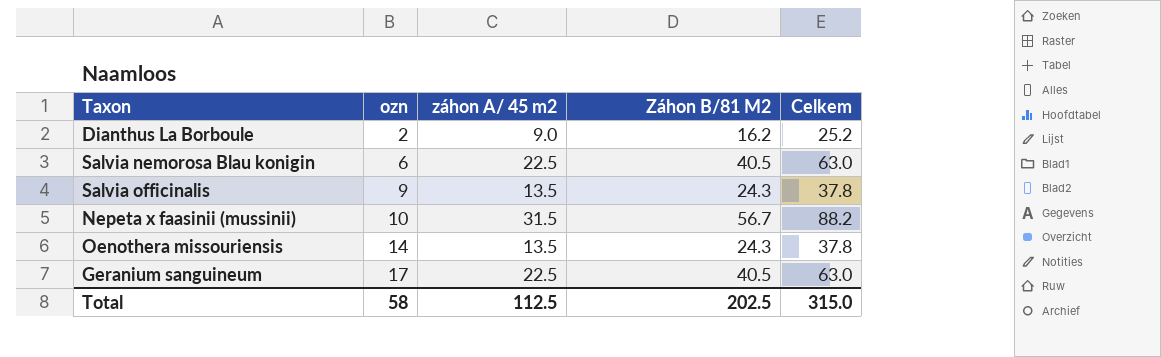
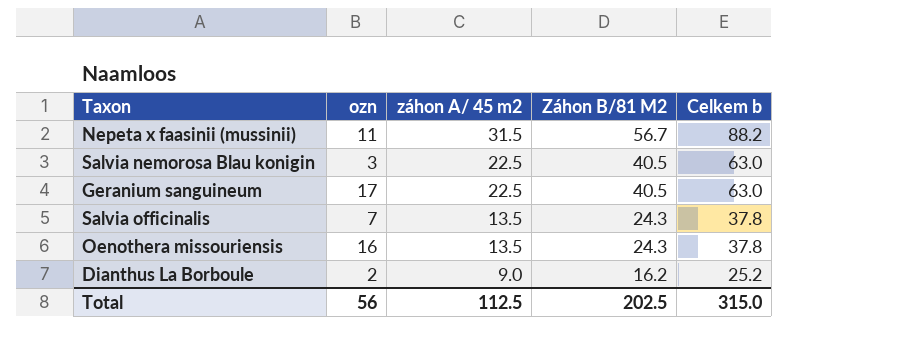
row order: ozn ascending -> záhon A/ 45 m2 descending
column name: Celkem -> Celkem b
Nepeta x faasinii (mussinii) | ozn: 10 -> 11
Salvia nemorosa Blau konigin | ozn: 6 -> 3
Salvia officinalis | ozn: 9 -> 7
Oenothera missouriensis | ozn: 14 -> 16
Total | ozn: 58 -> 56

